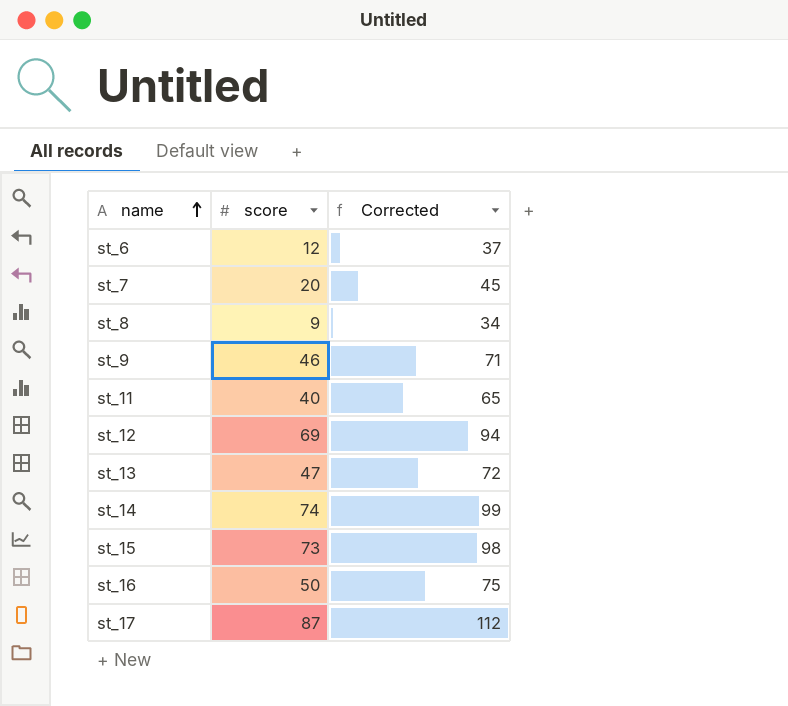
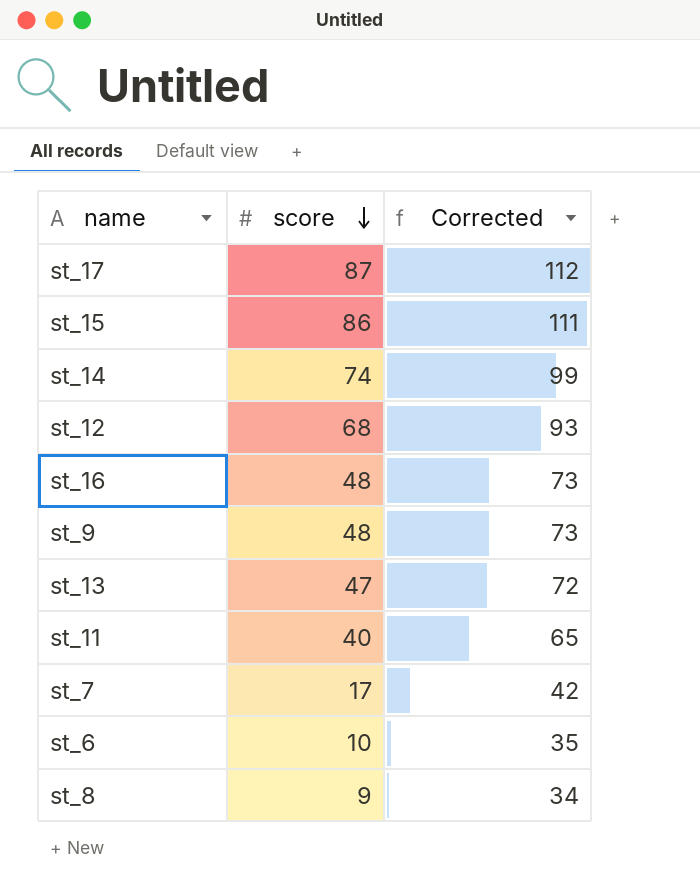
row order: name ascending -> score descending
st_15 | score: 73 -> 86
st_15 | Corrected: 98 -> 111
st_12 | score: 69 -> 68
st_12 | Corrected: 94 -> 93
st_16 | score: 50 -> 48
st_16 | Corrected: 75 -> 73
st_9 | score: 46 -> 48
st_9 | Corrected: 71 -> 73
st_7 | score: 20 -> 17
st_7 | Corrected: 45 -> 42
st_6 | score: 12 -> 10
st_6 | Corrected: 37 -> 35

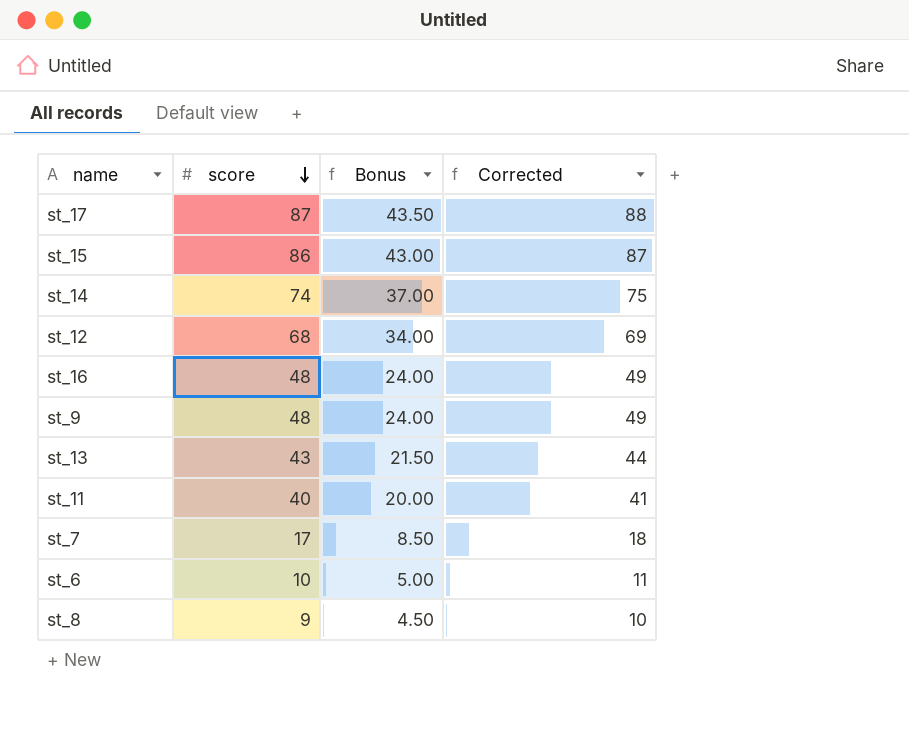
column Bonus | formula: none -> [score] * 0.5
column Corrected | formula: [score] + 25 -> [score] + 1
st_13 | score: 47 -> 43

